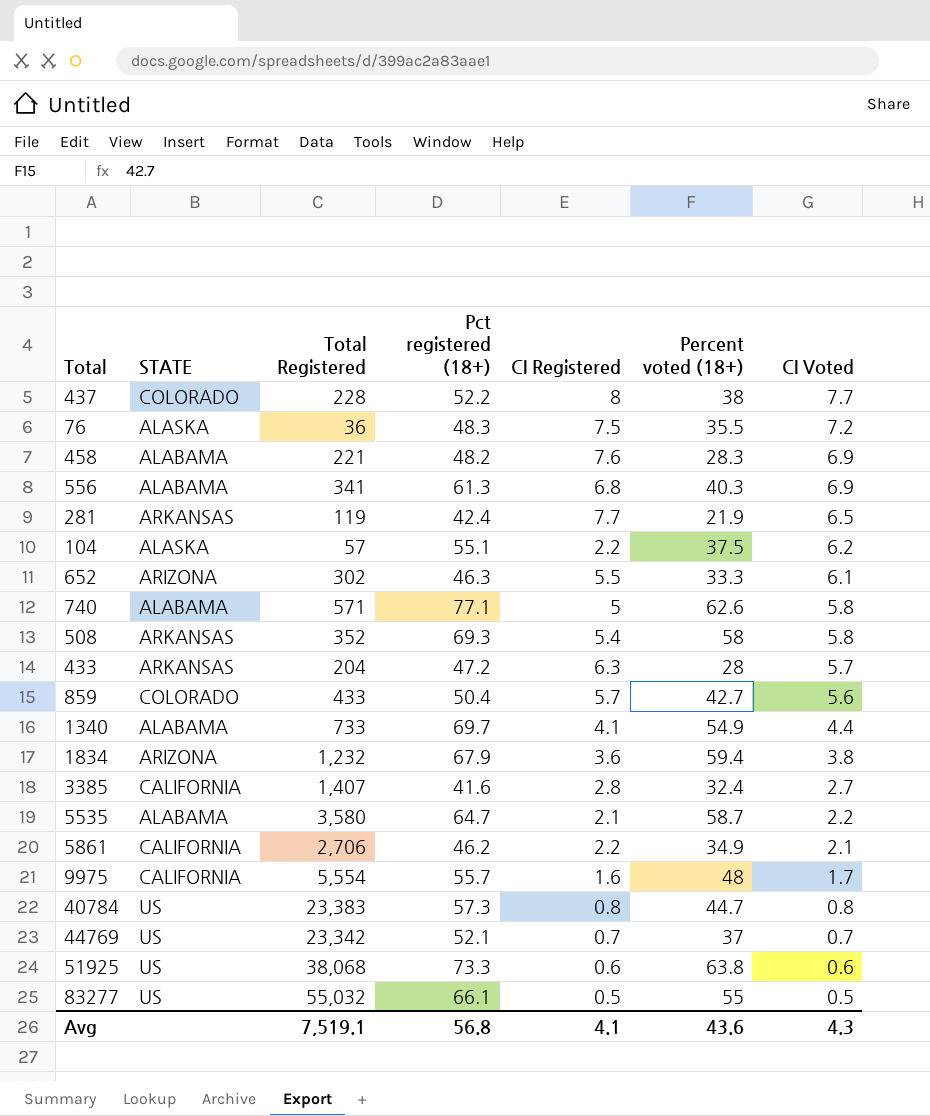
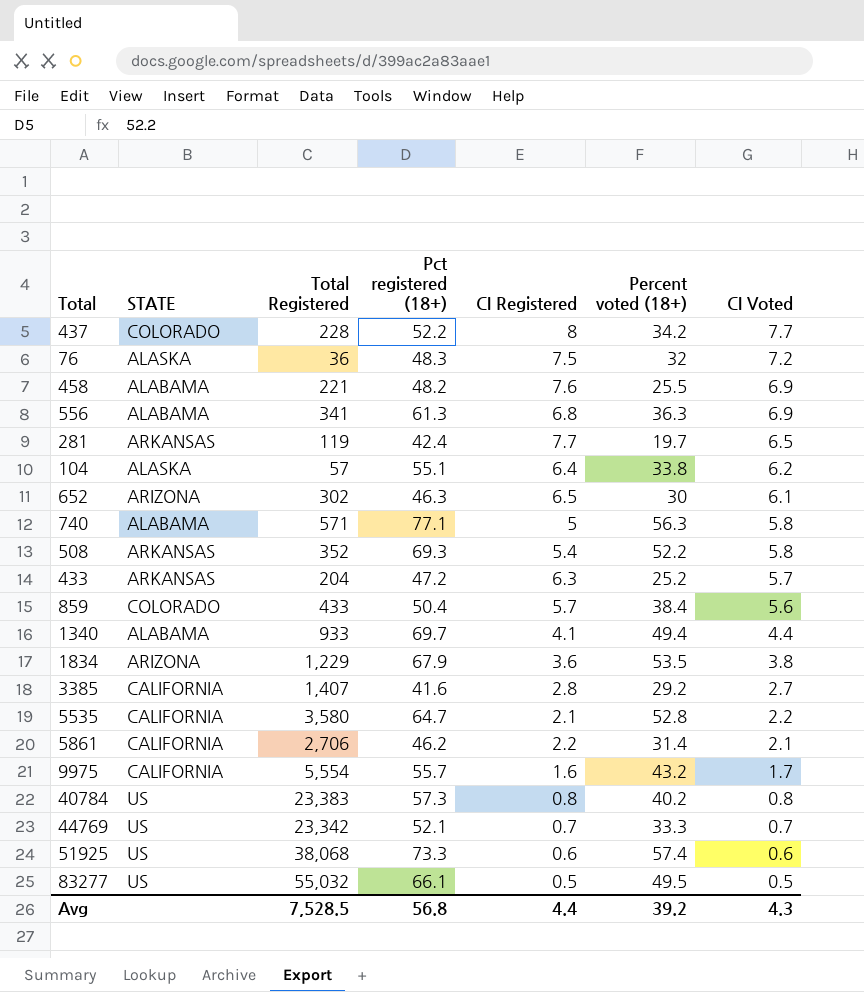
437 | Percent voted (18+): 38 -> 34.2
76 | Percent voted (18+): 35.5 -> 32
458 | Percent voted (18+): 28.3 -> 25.5
556 | Percent voted (18+): 40.3 -> 36.3
281 | Percent voted (18+): 21.9 -> 19.7
104 | CI Registered: 2.2 -> 6.4
104 | Percent voted (18+): 37.5 -> 33.8
652 | CI Registered: 5.5 -> 6.5
652 | Percent voted (18+): 33.3 -> 30
740 | Percent voted (18+): 62.6 -> 56.3
508 | Percent voted (18+): 58 -> 52.2
433 | Percent voted (18+): 28 -> 25.2
859 | Percent voted (18+): 42.7 -> 38.4
1340 | Total Registered: 733 -> 933
1340 | Percent voted (18+): 54.9 -> 49.4
1834 | Total Registered: 1,232 -> 1,229
1834 | Percent voted (18+): 59.4 -> 53.5
3385 | Percent voted (18+): 32.4 -> 29.2
5535 | STATE: ALABAMA -> CALIFORNIA
5535 | Percent voted (18+): 58.7 -> 52.8
5861 | Percent voted (18+): 34.9 -> 31.4
9975 | Percent voted (18+): 48 -> 43.2
40784 | Percent voted (18+): 44.7 -> 40.2
44769 | Percent voted (18+): 37 -> 33.3
51925 | Percent voted (18+): 63.8 -> 57.4
83277 | Percent voted (18+): 55 -> 49.5
Avg | Total Registered: 7,519.1 -> 7,528.5
Avg | CI Registered: 4.1 -> 4.4
Avg | Percent voted (18+): 43.6 -> 39.2

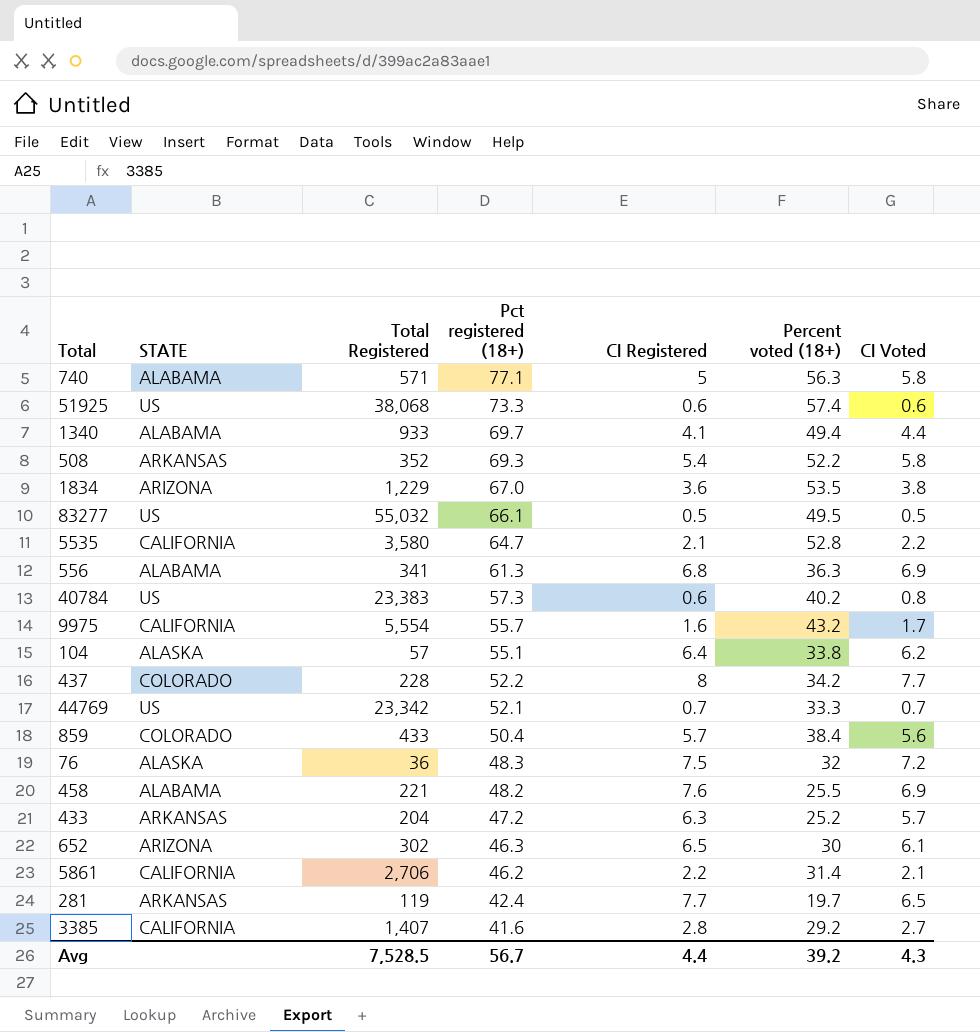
row order: CI Voted descending -> Pct registered (18+) descending
1834 | Pct registered (18+): 67.9 -> 67.0
40784 | CI Registered: 0.8 -> 0.6
Avg | Pct registered (18+): 56.8 -> 56.7

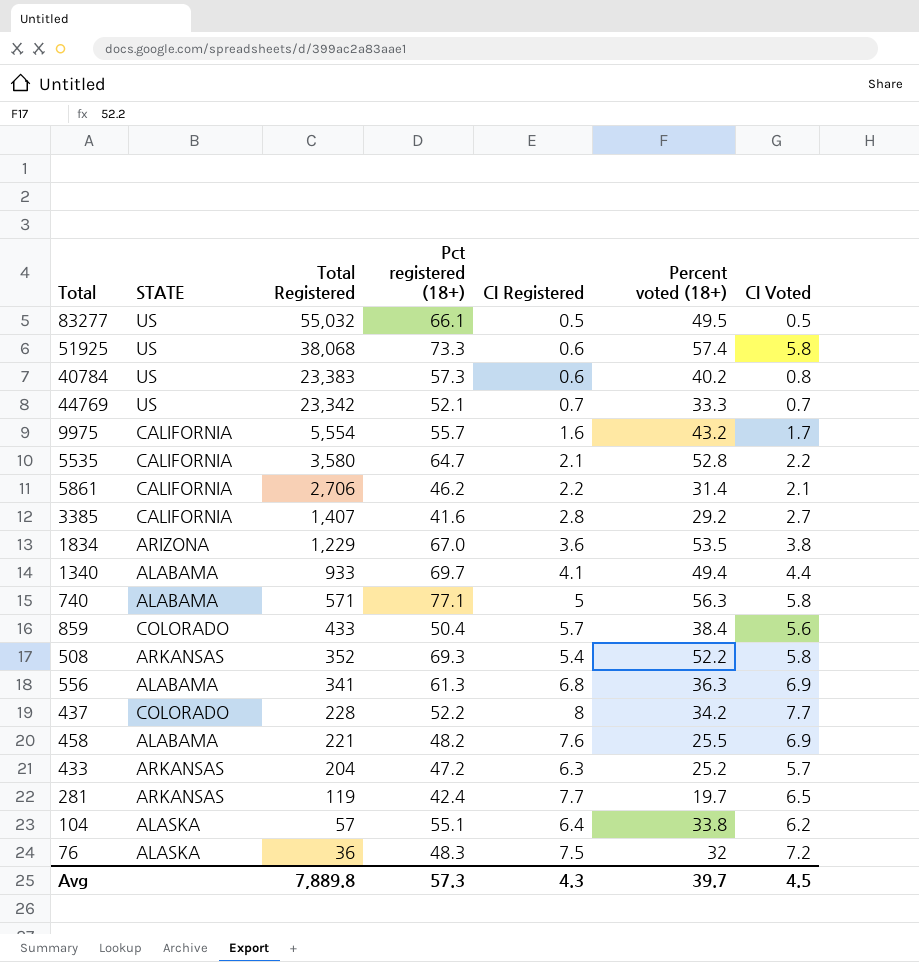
row order: Pct registered (18+) descending -> Total Registered descending
row 652: ARIZONA | 302 | 46.3 | 6.5 | 30 | 6.1 -> none
51925 | CI Voted: 0.6 -> 5.8
Avg | Total Registered: 7,528.5 -> 7,889.8
Avg | Pct registered (18+): 56.7 -> 57.3
Avg | CI Registered: 4.4 -> 4.3
Avg | Percent voted (18+): 39.2 -> 39.7
Avg | CI Voted: 4.3 -> 4.5

